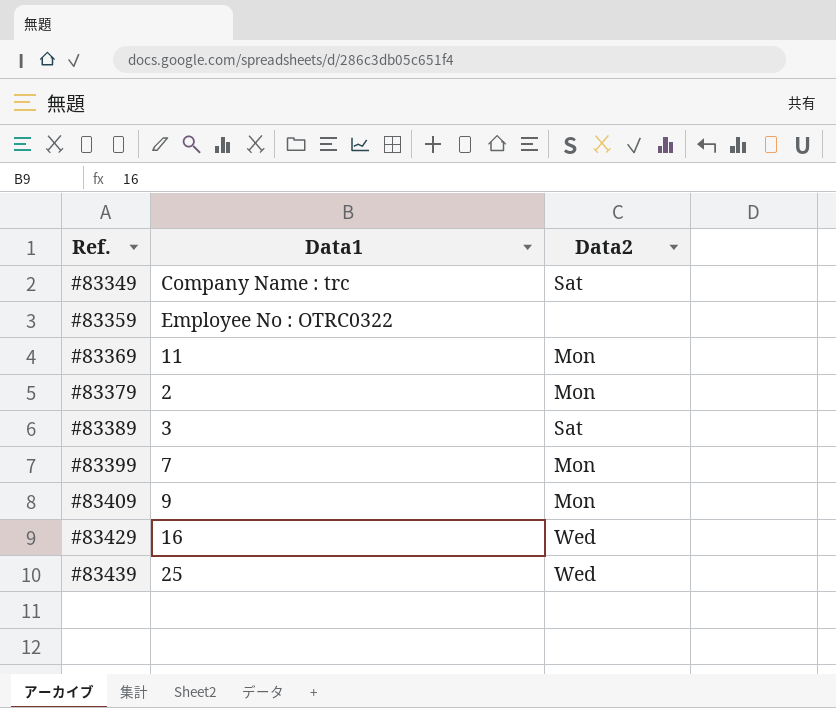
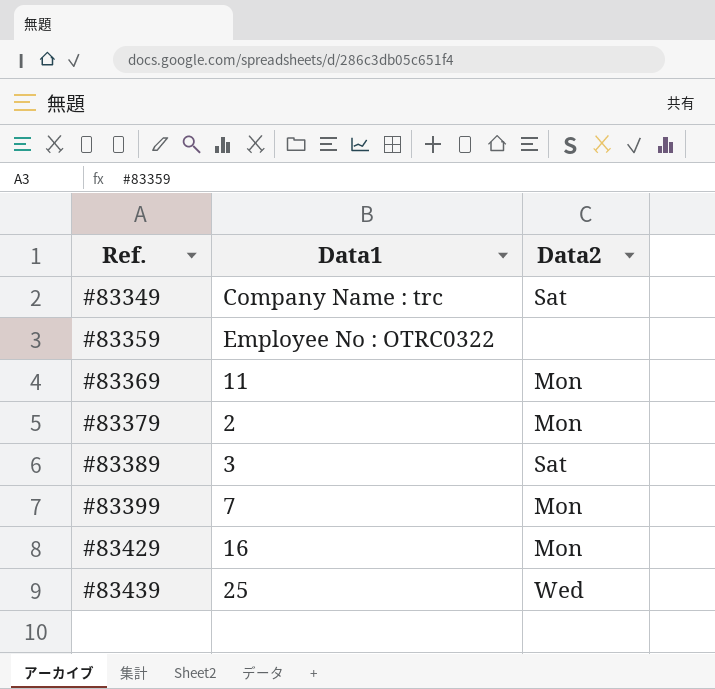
row #83409: 9 | Mon -> none
#83429 | Data2: Wed -> Mon

